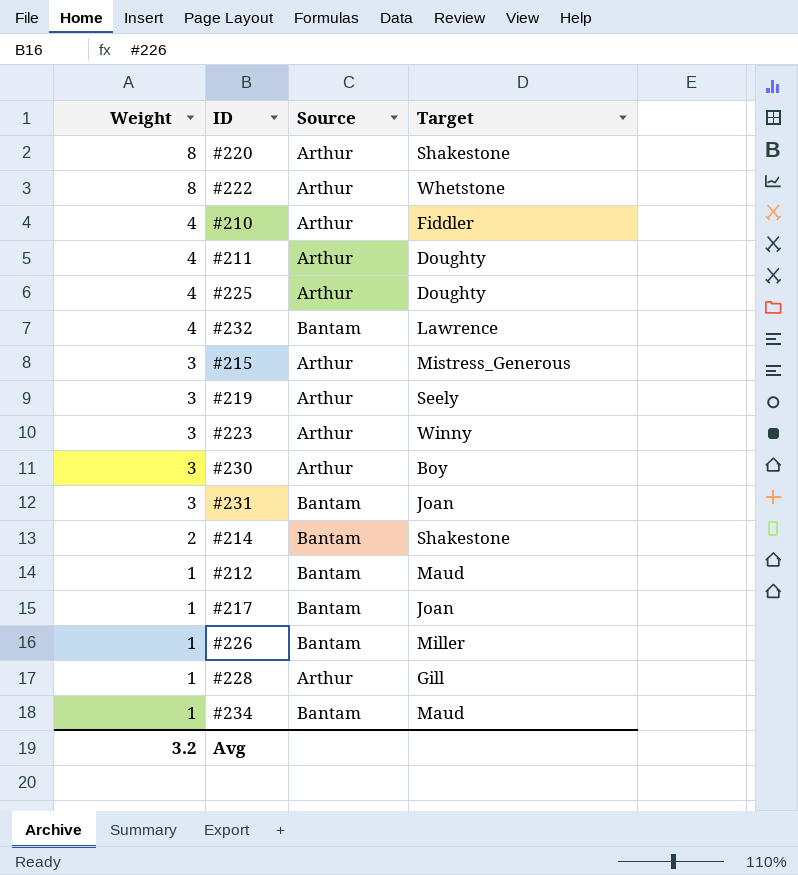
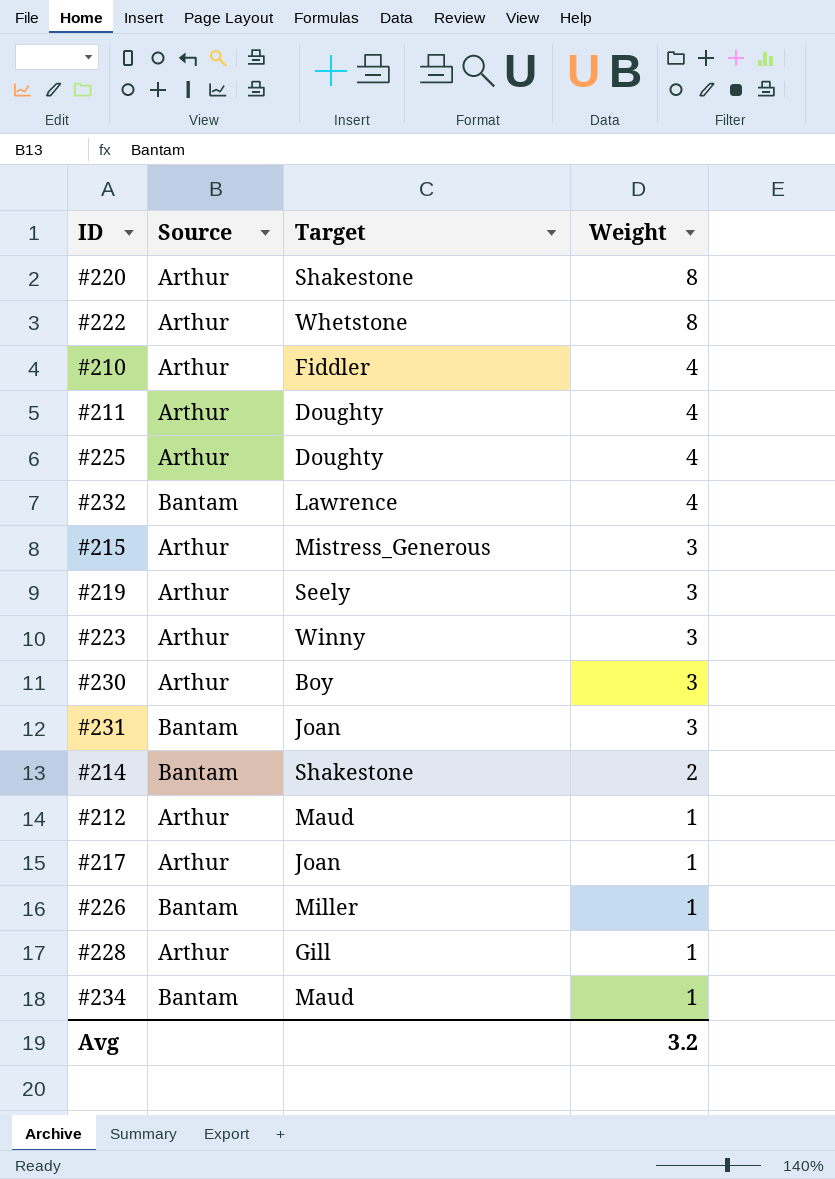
column Weight | position: 1 -> 4
#212 | Source: Bantam -> Arthur
#217 | Source: Bantam -> Arthur

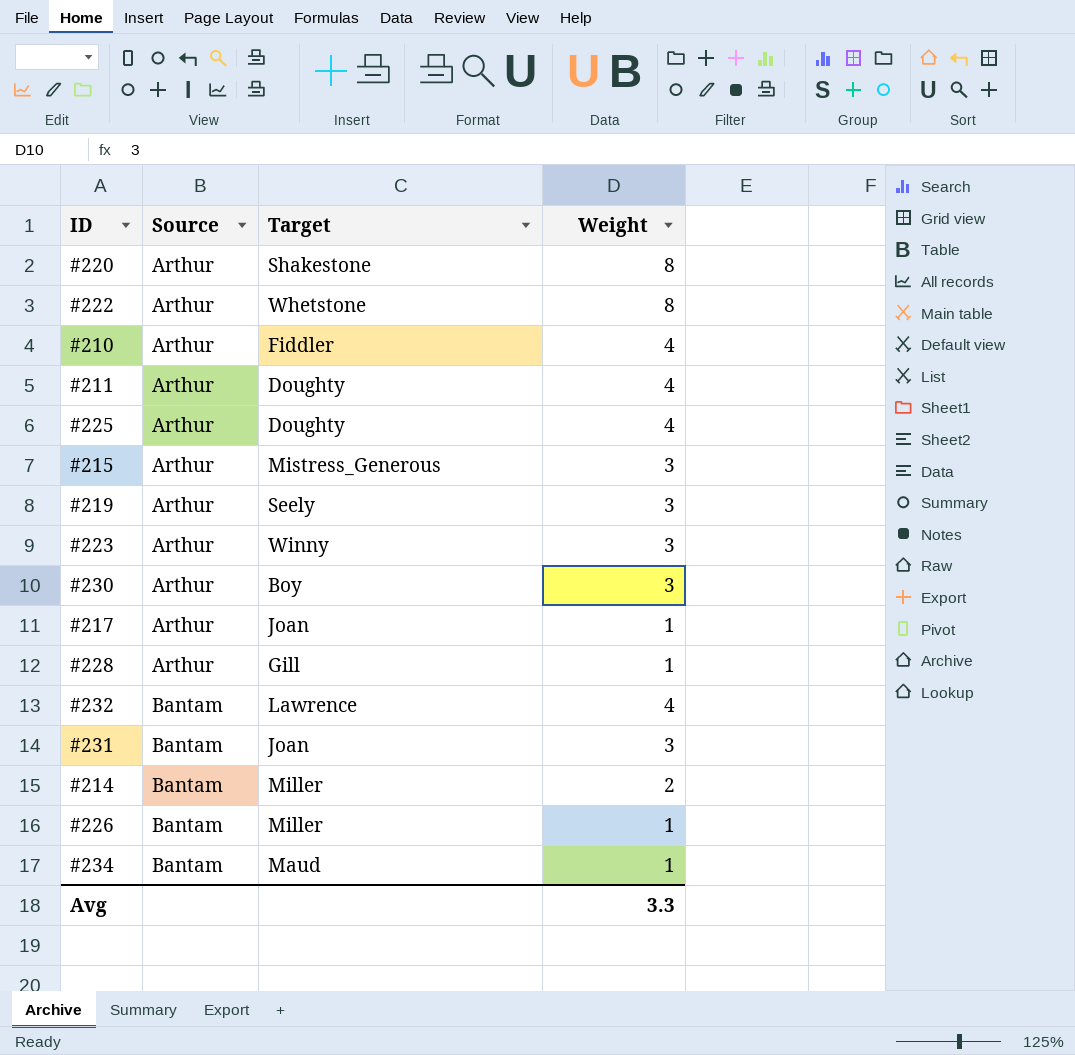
row order: Weight descending -> Source ascending
row #212: Arthur | Maud | 1 -> none
#214 | Target: Shakestone -> Miller
Avg | Weight: 3.2 -> 3.3

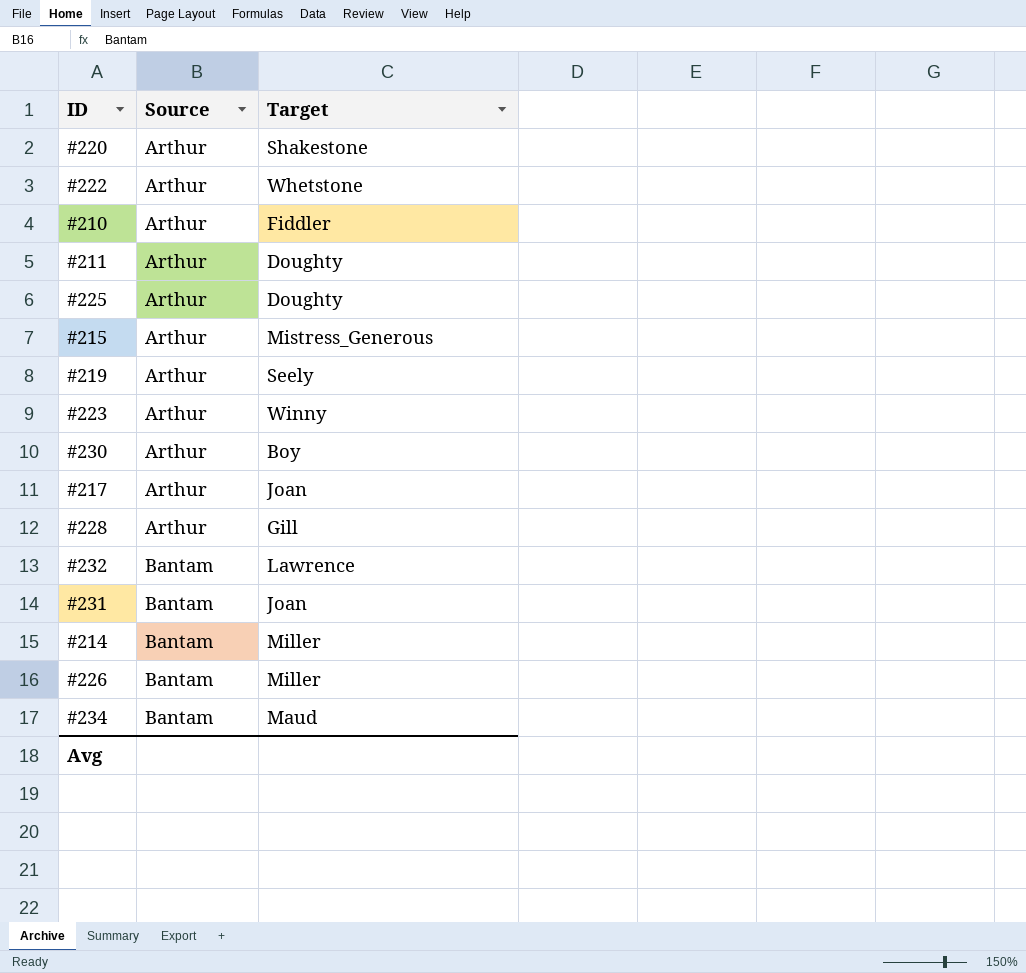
column Weight | position: 4 -> none

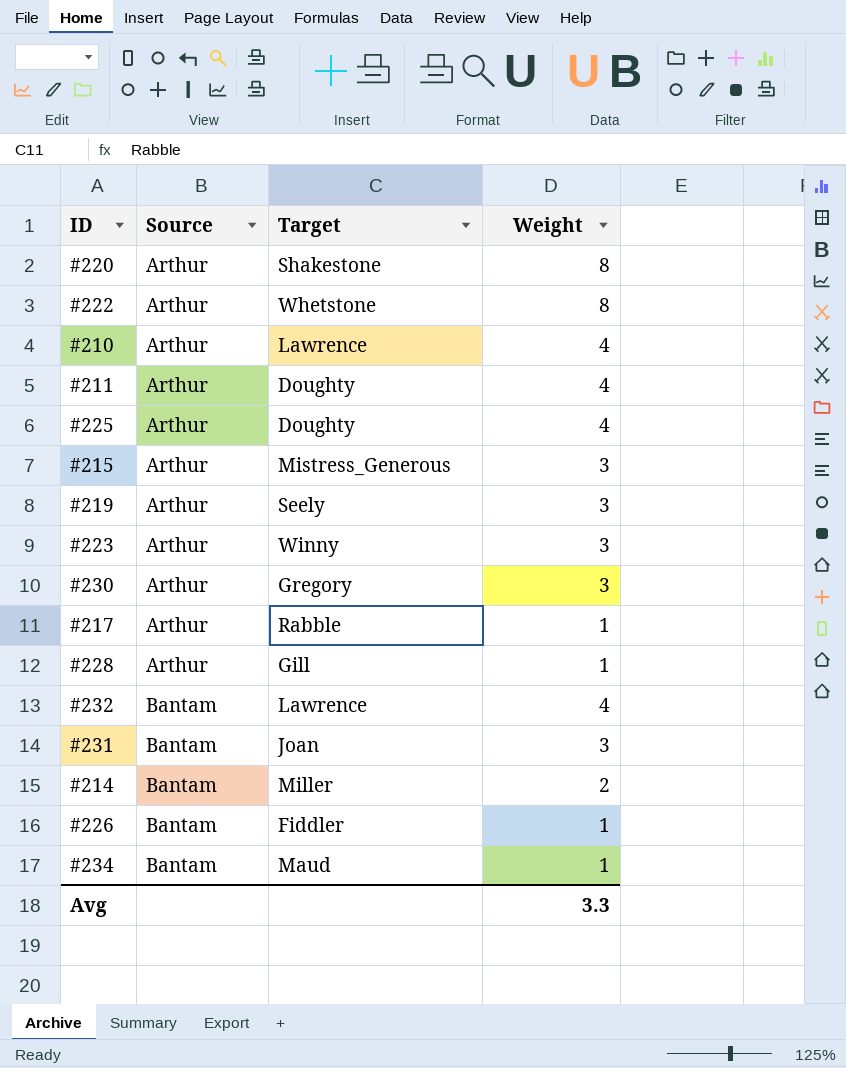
column Weight | position: none -> 4
#210 | Target: Fiddler -> Lawrence
#230 | Target: Boy -> Gregory
#217 | Target: Joan -> Rabble
#226 | Target: Miller -> Fiddler

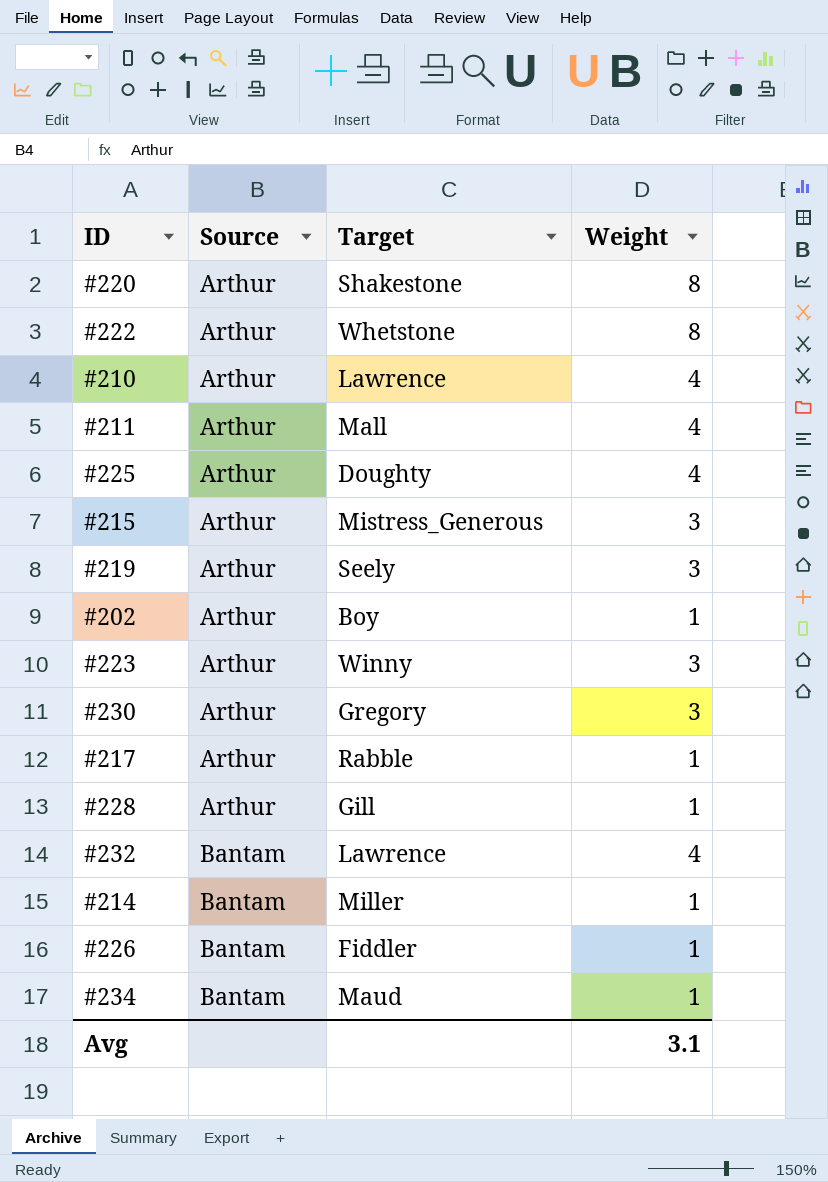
row #231: Bantam | Joan | 3 -> none
#211 | Target: Doughty -> Mall
row #202: none -> Arthur | Boy | 1
#214 | Weight: 2 -> 1
Avg | Weight: 3.3 -> 3.1

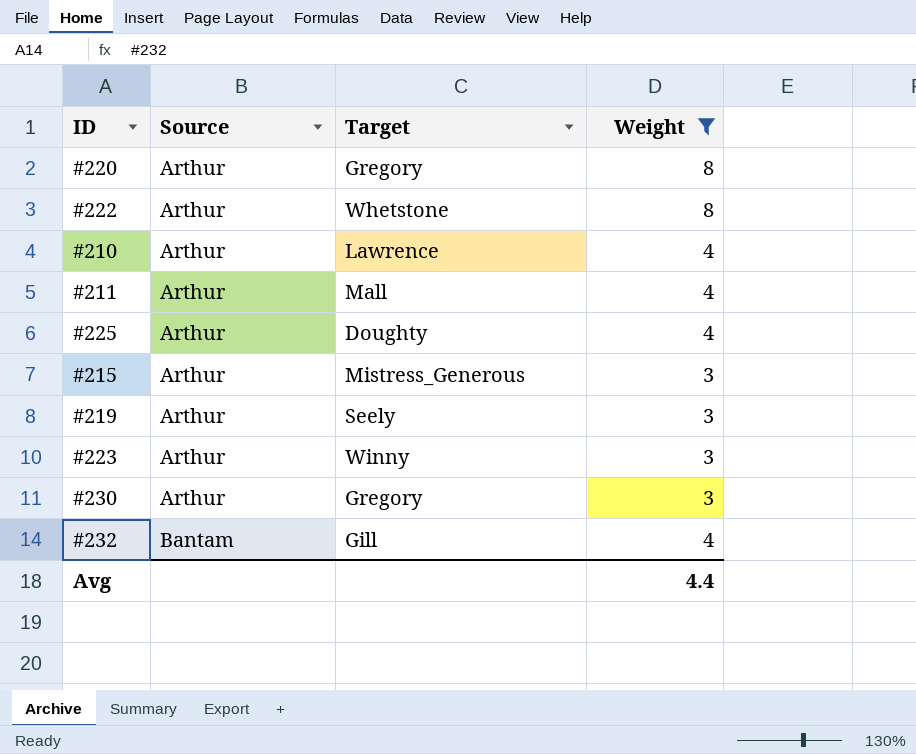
filter: none -> Weight != 1
#220 | Target: Shakestone -> Gregory
#232 | Target: Lawrence -> Gill
Avg | Weight: 3.1 -> 4.4

